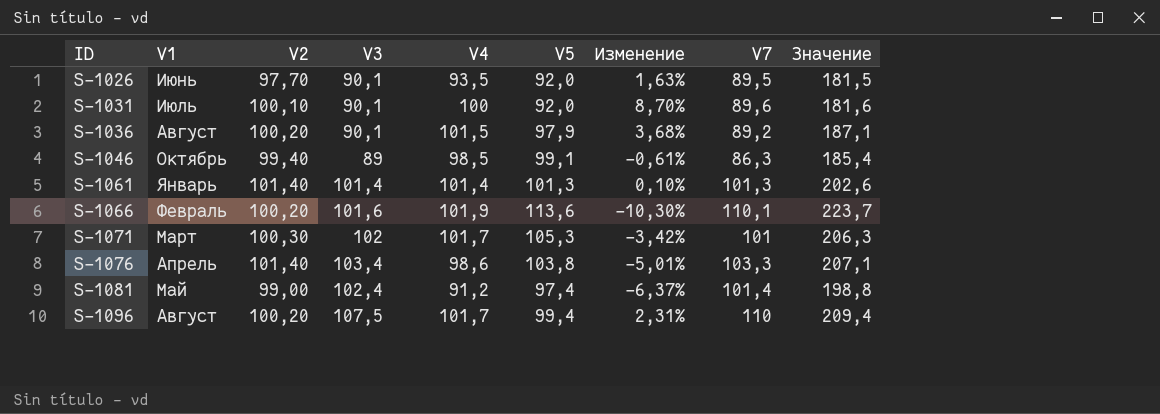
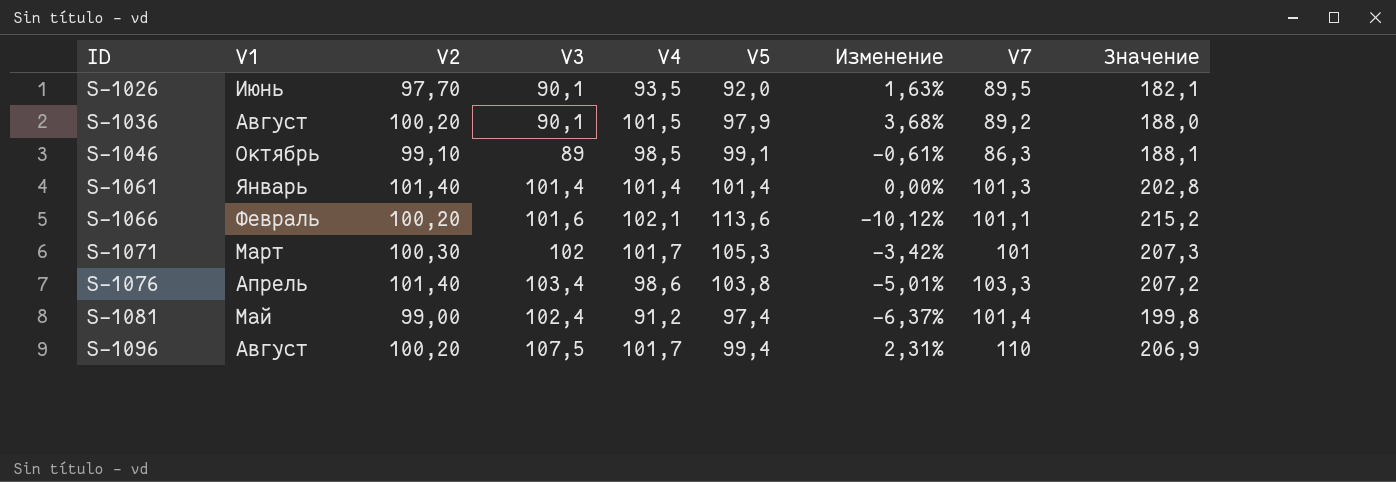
column Значение | formula: [V5] + [V7] -> [V3] + [V5]
row S-1031: Июль | 100,10 | 90,1 | 100 | 92,0 | 8,70% | 89,6 | 181,6 -> none
S-1046 | V2: 99,40 -> 99,10
S-1061 | V5: 101,3 -> 101,4
S-1061 | Изменение: 0,10% -> 0,00%
S-1066 | V4: 101,9 -> 102,1
S-1066 | Изменение: -10,30% -> -10,12%
S-1066 | V7: 110,1 -> 101,1

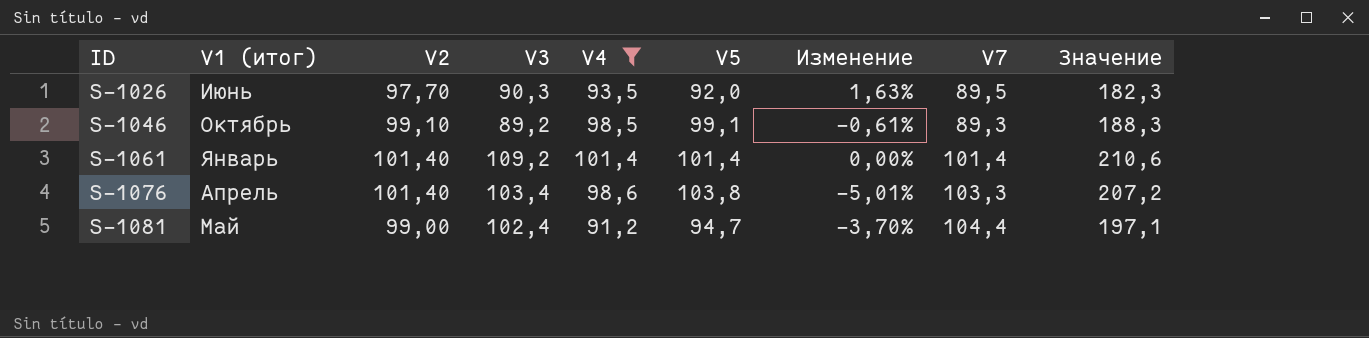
filter: none -> V4 <= 101,4
column name: V1 -> V1 (итог)
S-1026 | V3: 90,1 -> 90,3
S-1026 | Значение: 182,1 -> 182,3
S-1046 | V3: 89 -> 89,2
S-1046 | V7: 86,3 -> 89,3
S-1046 | Значение: 188,1 -> 188,3
S-1061 | V3: 101,4 -> 109,2
S-1061 | V7: 101,3 -> 101,4
S-1061 | Значение: 202,8 -> 210,6
S-1081 | V5: 97,4 -> 94,7
S-1081 | Изменение: -6,37% -> -3,70%
S-1081 | V7: 101,4 -> 104,4
S-1081 | Значение: 199,8 -> 197,1

